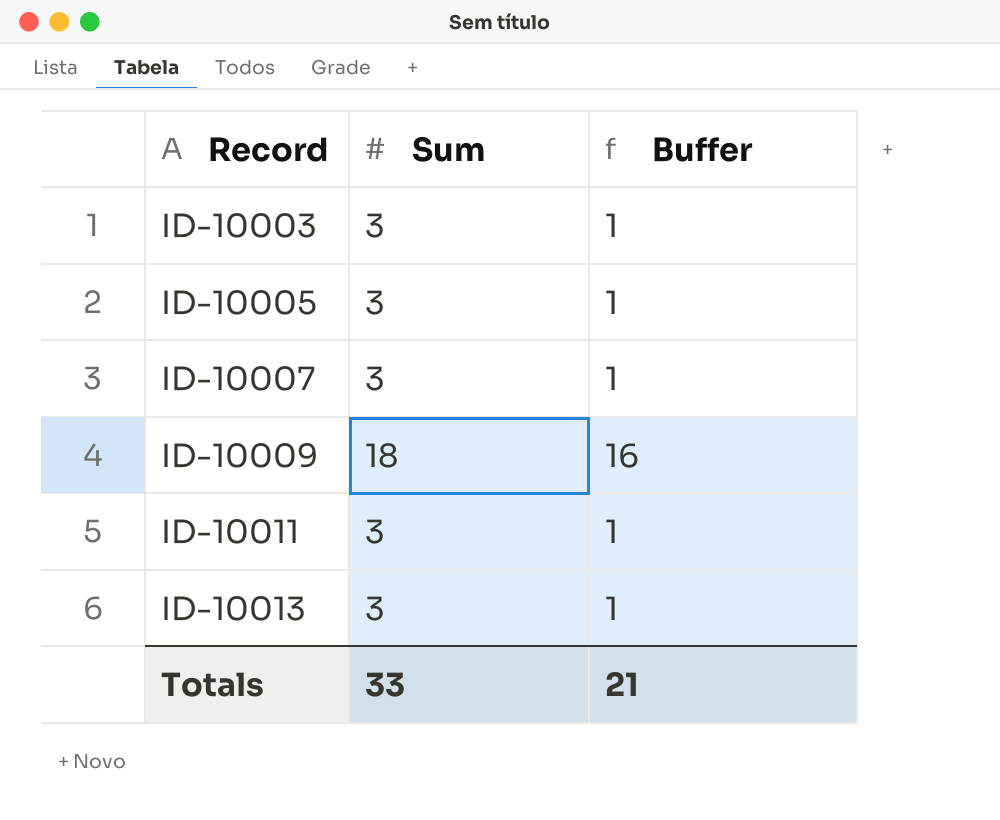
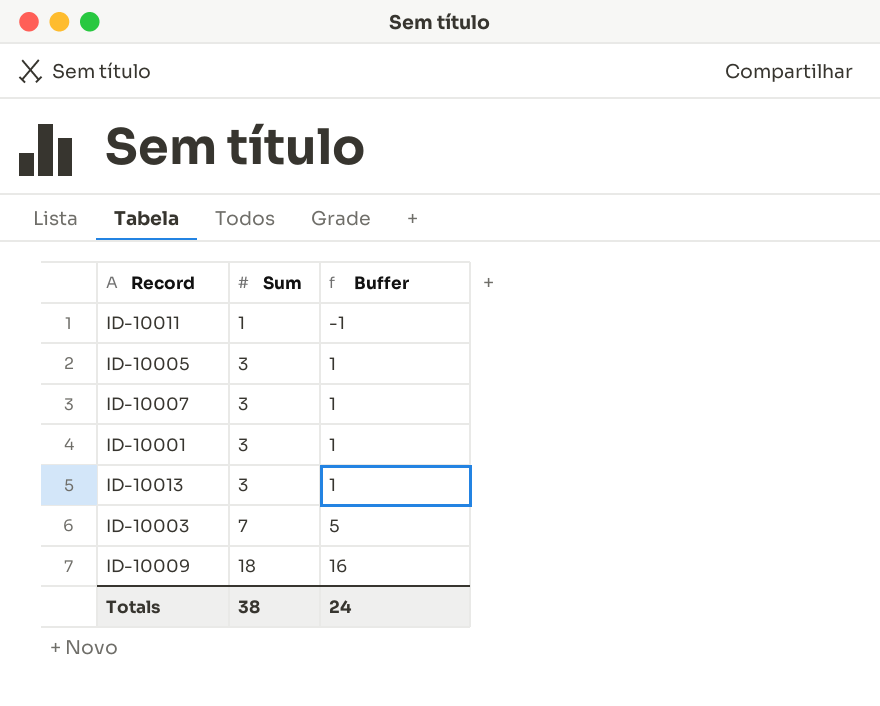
row order: Record ascending -> Sum ascending
ID-10011 | Sum: 3 -> 1
ID-10011 | Buffer: 1 -> -1
row ID-10001: none -> 3 | 1
ID-10003 | Sum: 3 -> 7
ID-10003 | Buffer: 1 -> 5
Totals | Sum: 33 -> 38
Totals | Buffer: 21 -> 24

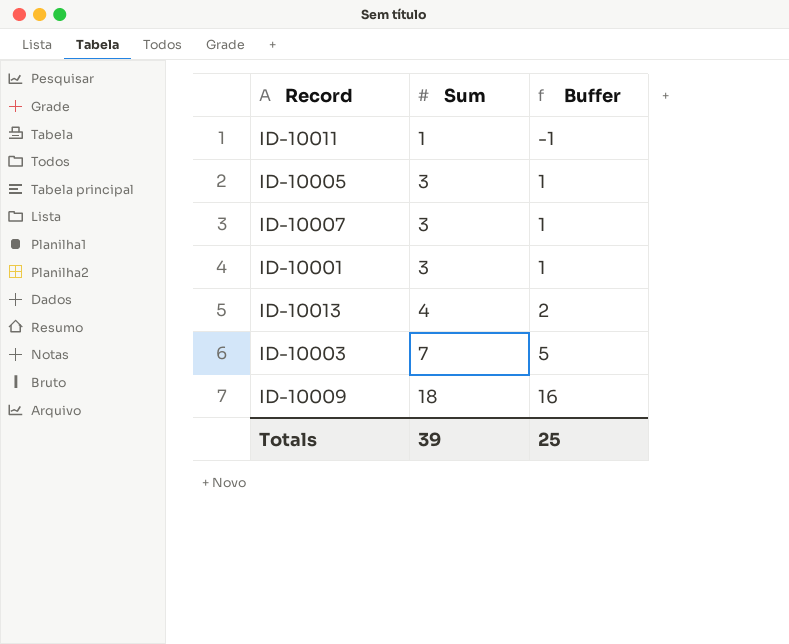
ID-10013 | Sum: 3 -> 4
ID-10013 | Buffer: 1 -> 2
Totals | Sum: 38 -> 39
Totals | Buffer: 24 -> 25

